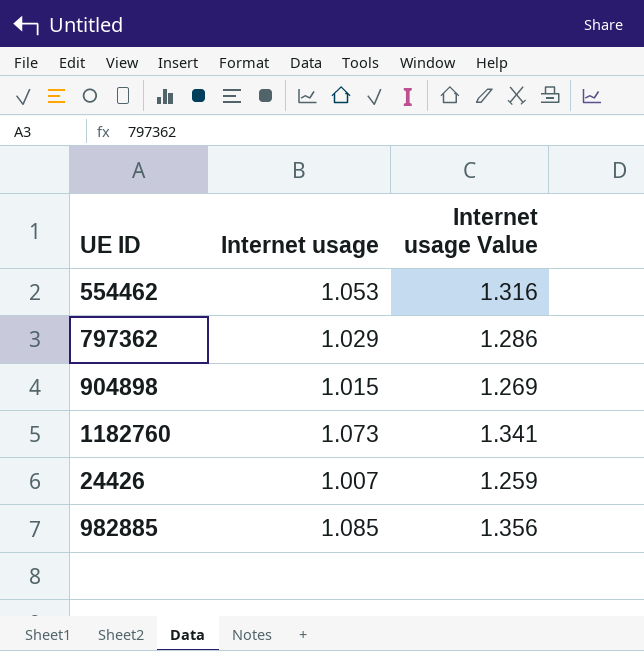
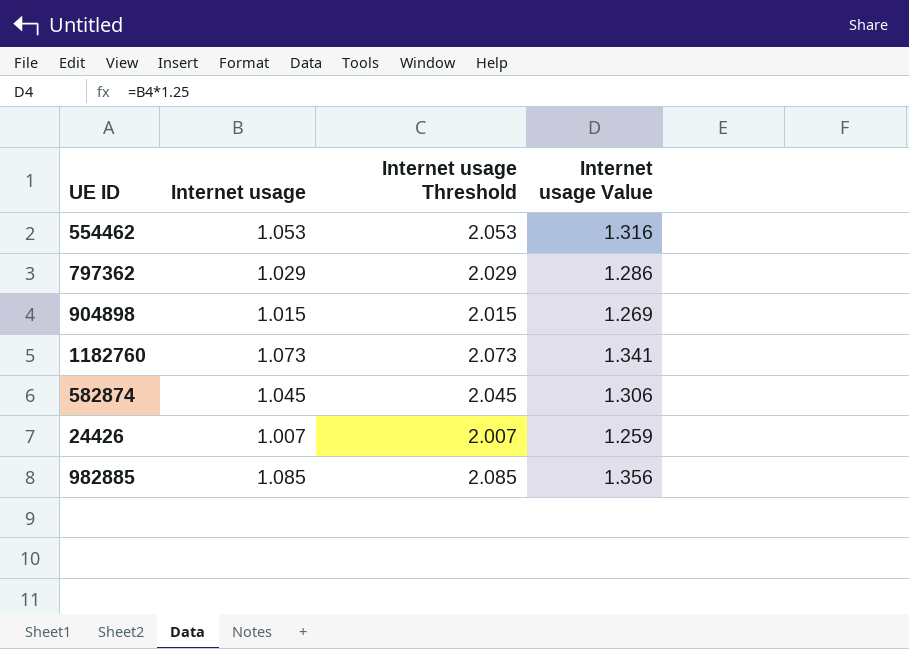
column Internet usage Threshold | formula: none -> [Internet usage] + 1
row 582874: none -> 1.045 | 2.045 | 1.306

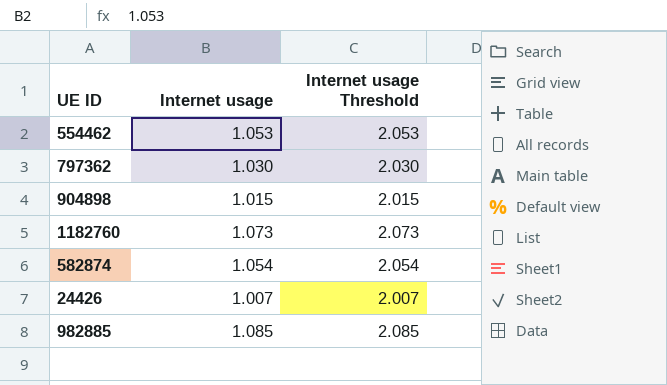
column Internet usage Value | formula: [Internet usage] * 1.25 -> none
797362 | Internet usage: 1.029 -> 1.030
797362 | Internet usage Threshold: 2.029 -> 2.030
582874 | Internet usage: 1.045 -> 1.054
582874 | Internet usage Threshold: 2.045 -> 2.054

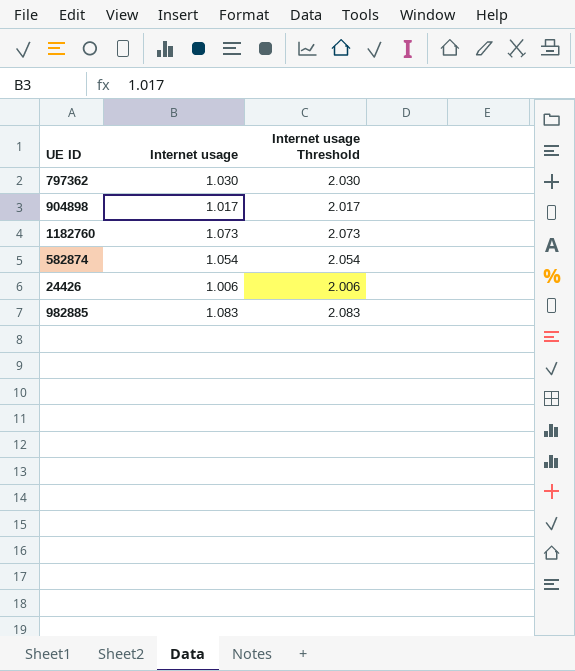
row 554462: 1.053 | 2.053 -> none
904898 | Internet usage: 1.015 -> 1.017
904898 | Internet usage Threshold: 2.015 -> 2.017
24426 | Internet usage: 1.007 -> 1.006
24426 | Internet usage Threshold: 2.007 -> 2.006
982885 | Internet usage: 1.085 -> 1.083
982885 | Internet usage Threshold: 2.085 -> 2.083

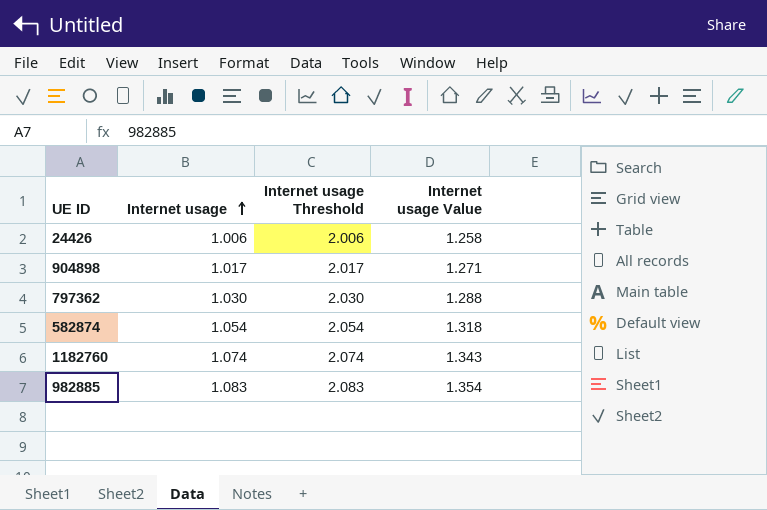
row order: none -> Internet usage ascending
column Internet usage Value | formula: none -> [Internet usage] * 1.25
1182760 | Internet usage: 1.073 -> 1.074
1182760 | Internet usage Threshold: 2.073 -> 2.074

